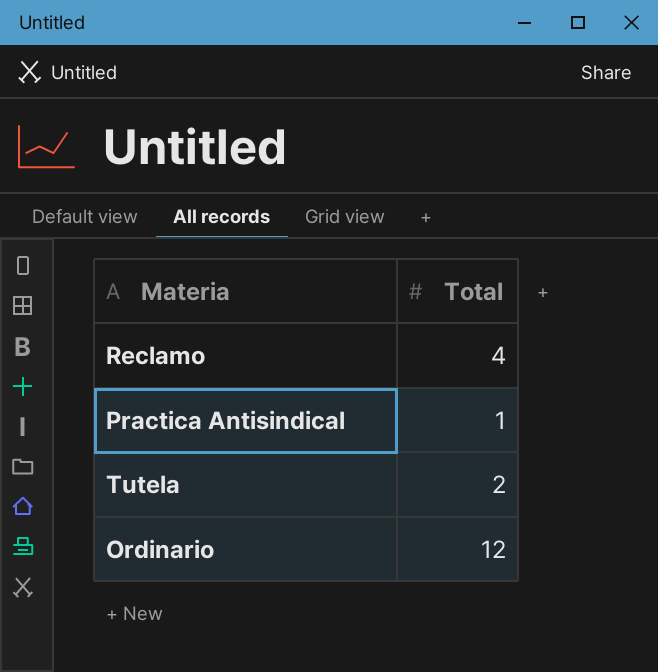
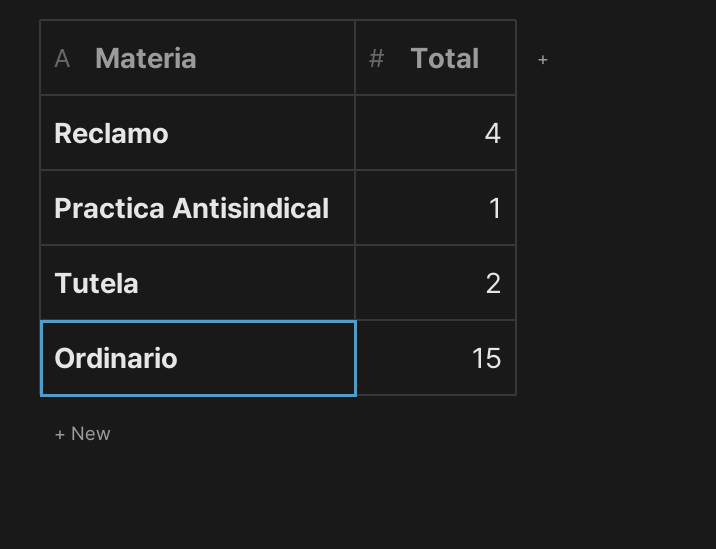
Ordinario | Total: 12 -> 15

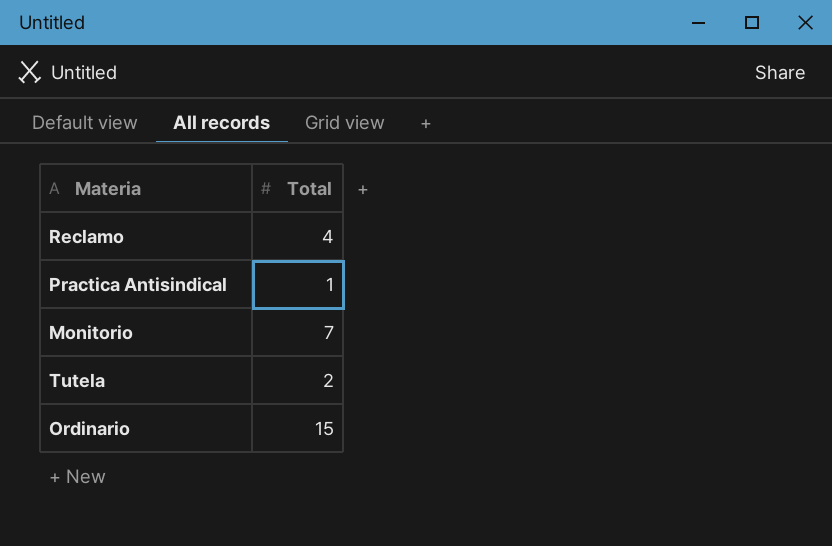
row Monitorio: none -> 7

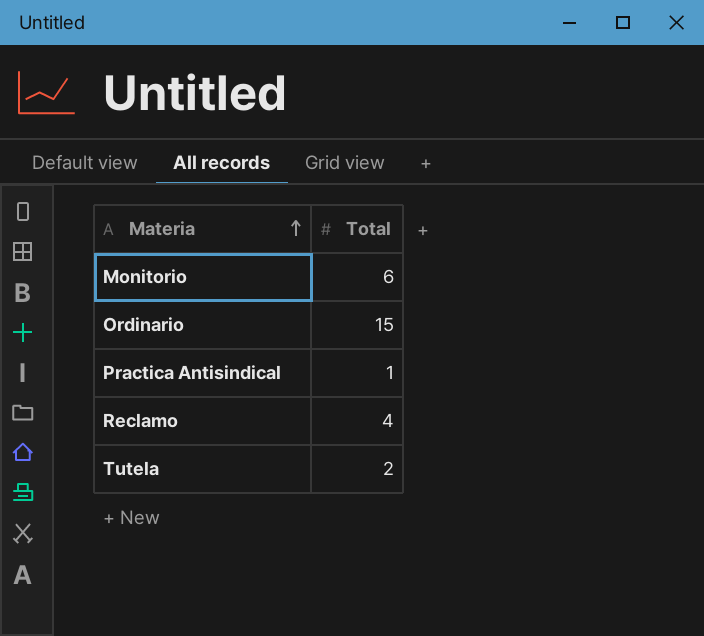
row order: none -> Materia ascending
Monitorio | Total: 7 -> 6

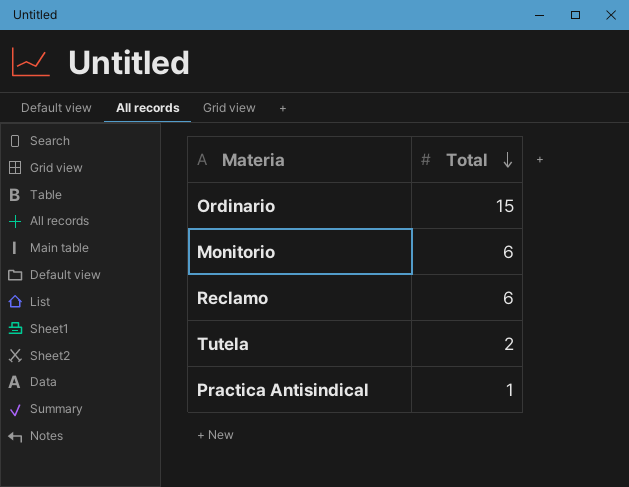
row order: Materia ascending -> Total descending
Reclamo | Total: 4 -> 6

